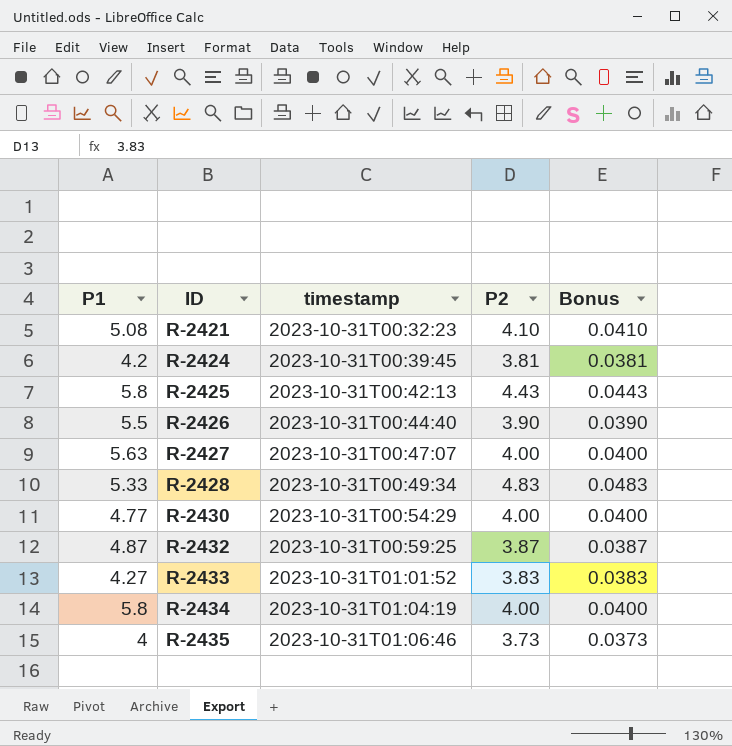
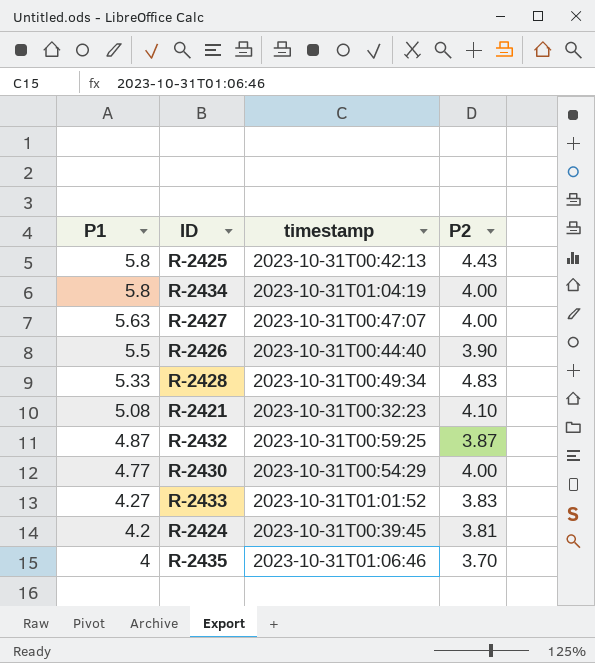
row order: ID ascending -> P1 descending
column Bonus | formula: [P2] * 0.01 -> none
R-2435 | P2: 3.73 -> 3.70

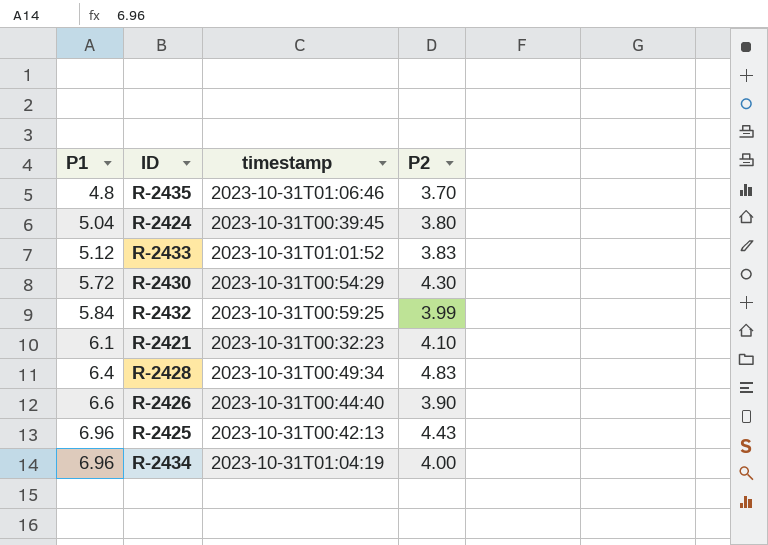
row order: P1 descending -> P1 ascending
row R-2427: 5.63 | 2023-10-31T00:47:07 | 4.00 -> none
R-2435 | P1: 4 -> 4.8
R-2424 | P1: 4.2 -> 5.04
R-2424 | P2: 3.81 -> 3.80
R-2433 | P1: 4.27 -> 5.12
R-2430 | P1: 4.77 -> 5.72
R-2430 | P2: 4.00 -> 4.30
R-2432 | P1: 4.87 -> 5.84
R-2432 | P2: 3.87 -> 3.99
R-2421 | P1: 5.08 -> 6.1
R-2428 | P1: 5.33 -> 6.4
R-2426 | P1: 5.5 -> 6.6
R-2425 | P1: 5.8 -> 6.96
R-2434 | P1: 5.8 -> 6.96

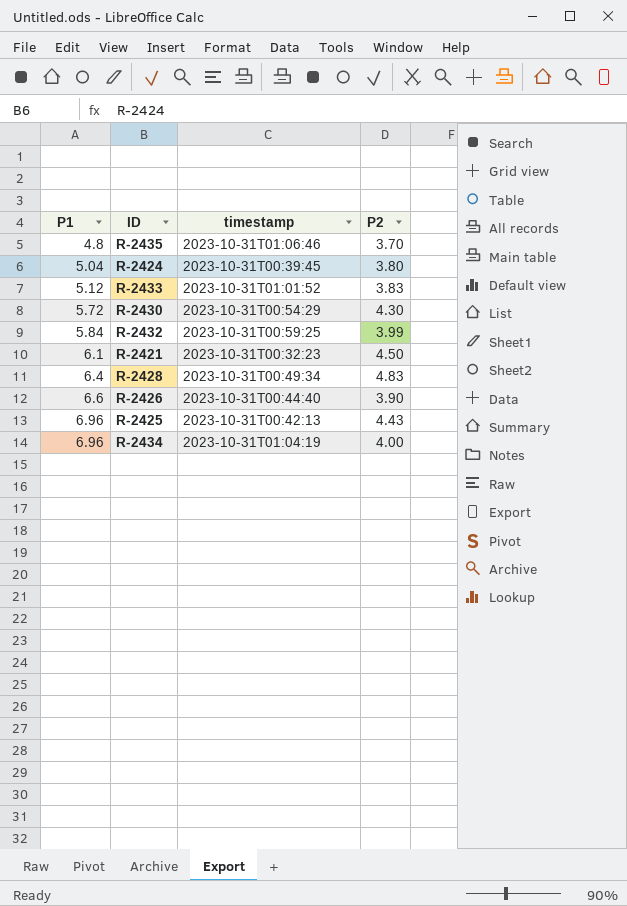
R-2421 | P2: 4.10 -> 4.50

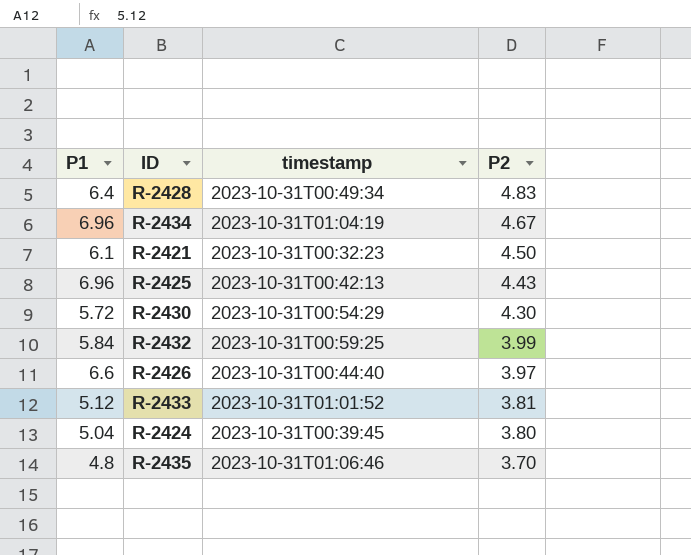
row order: P1 ascending -> P2 descending
R-2434 | P2: 4.00 -> 4.67
R-2426 | P2: 3.90 -> 3.97
R-2433 | P2: 3.83 -> 3.81

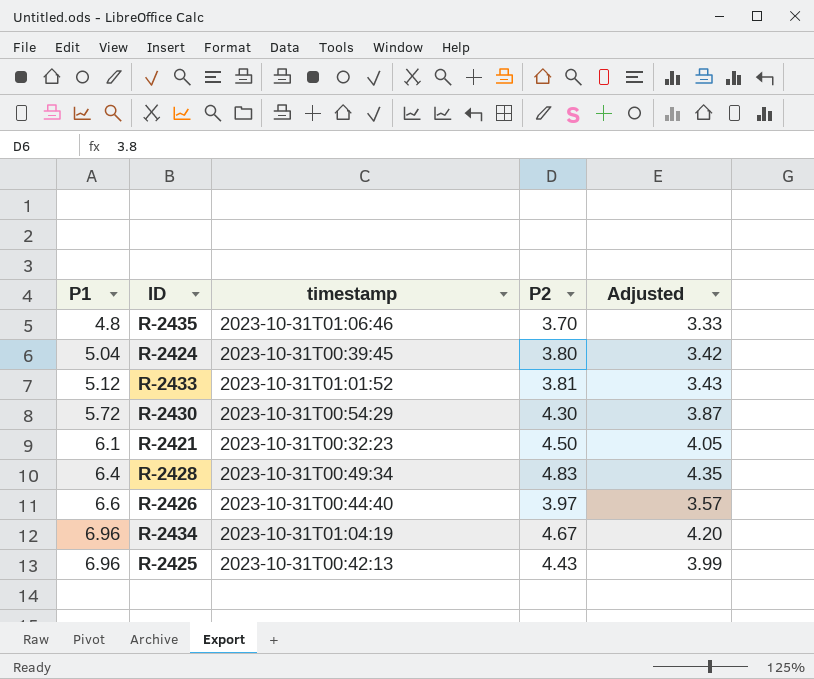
row order: P2 descending -> P1 ascending
column Adjusted | formula: none -> [P2] * 0.9
row R-2432: 5.84 | 2023-10-31T00:59:25 | 3.99 -> none

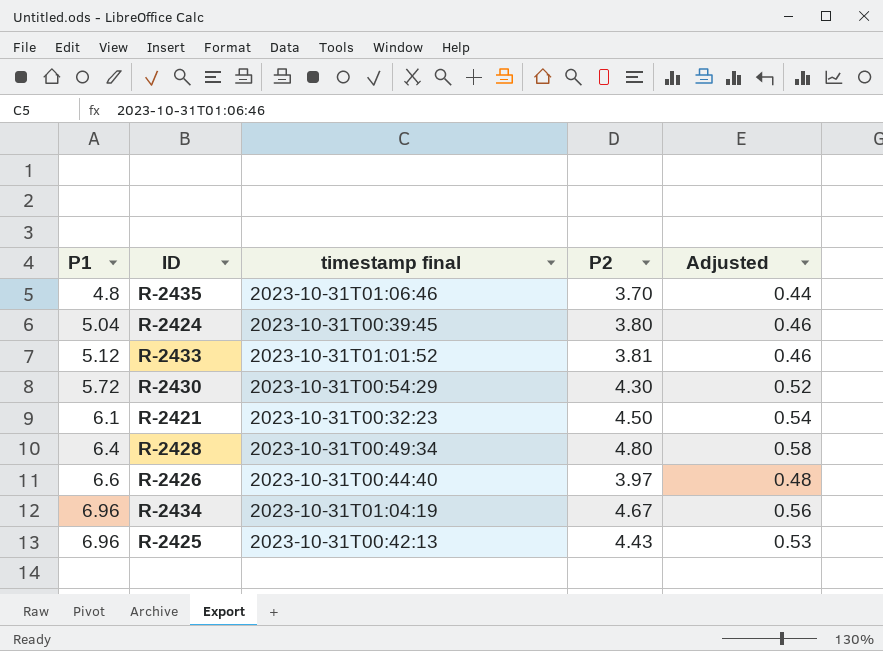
column name: timestamp -> timestamp final
column Adjusted | formula: [P2] * 0.9 -> [P2] * 0.12
R-2428 | P2: 4.83 -> 4.80

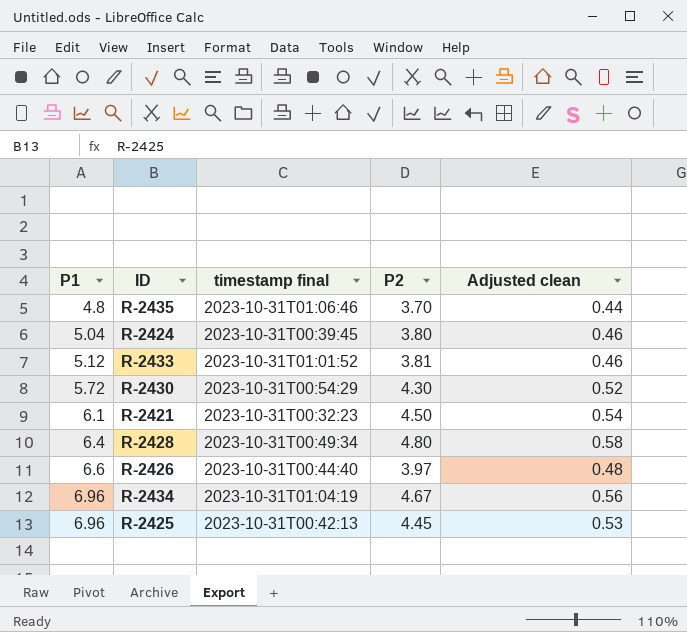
column name: Adjusted -> Adjusted clean
R-2425 | P2: 4.43 -> 4.45

